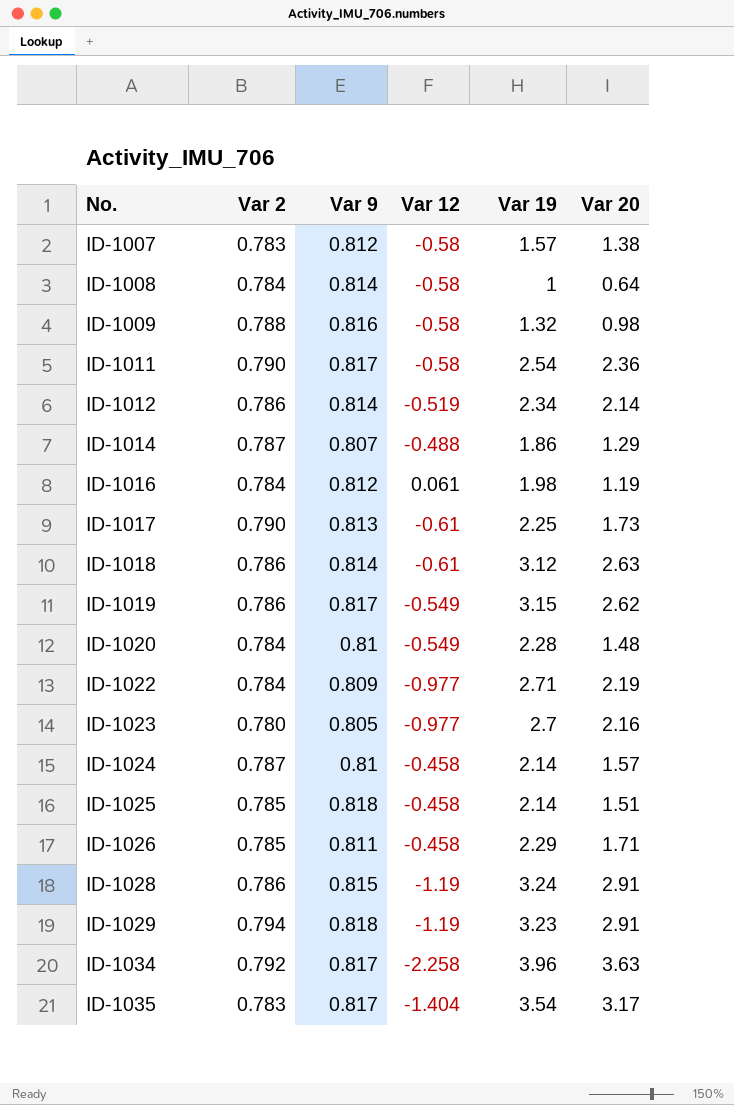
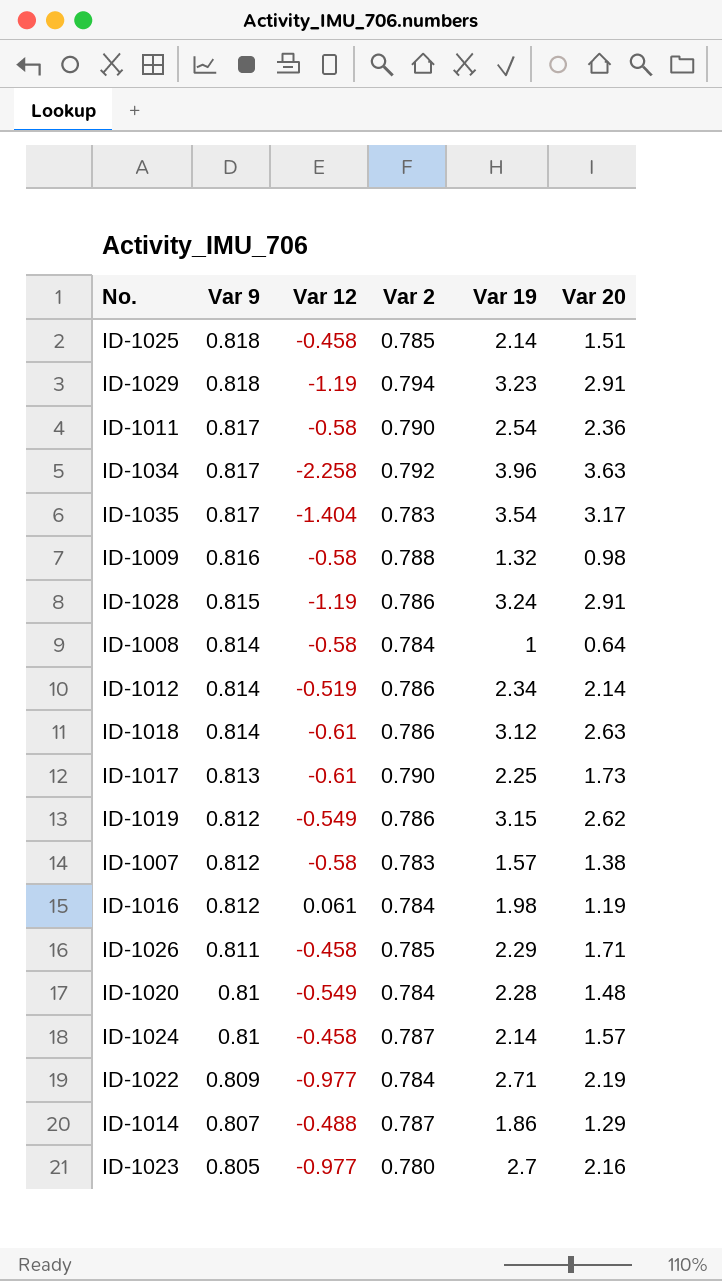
row order: No. ascending -> Var 9 descending
column Var 2 | position: 2 -> 4
ID-1019 | Var 9: 0.817 -> 0.812

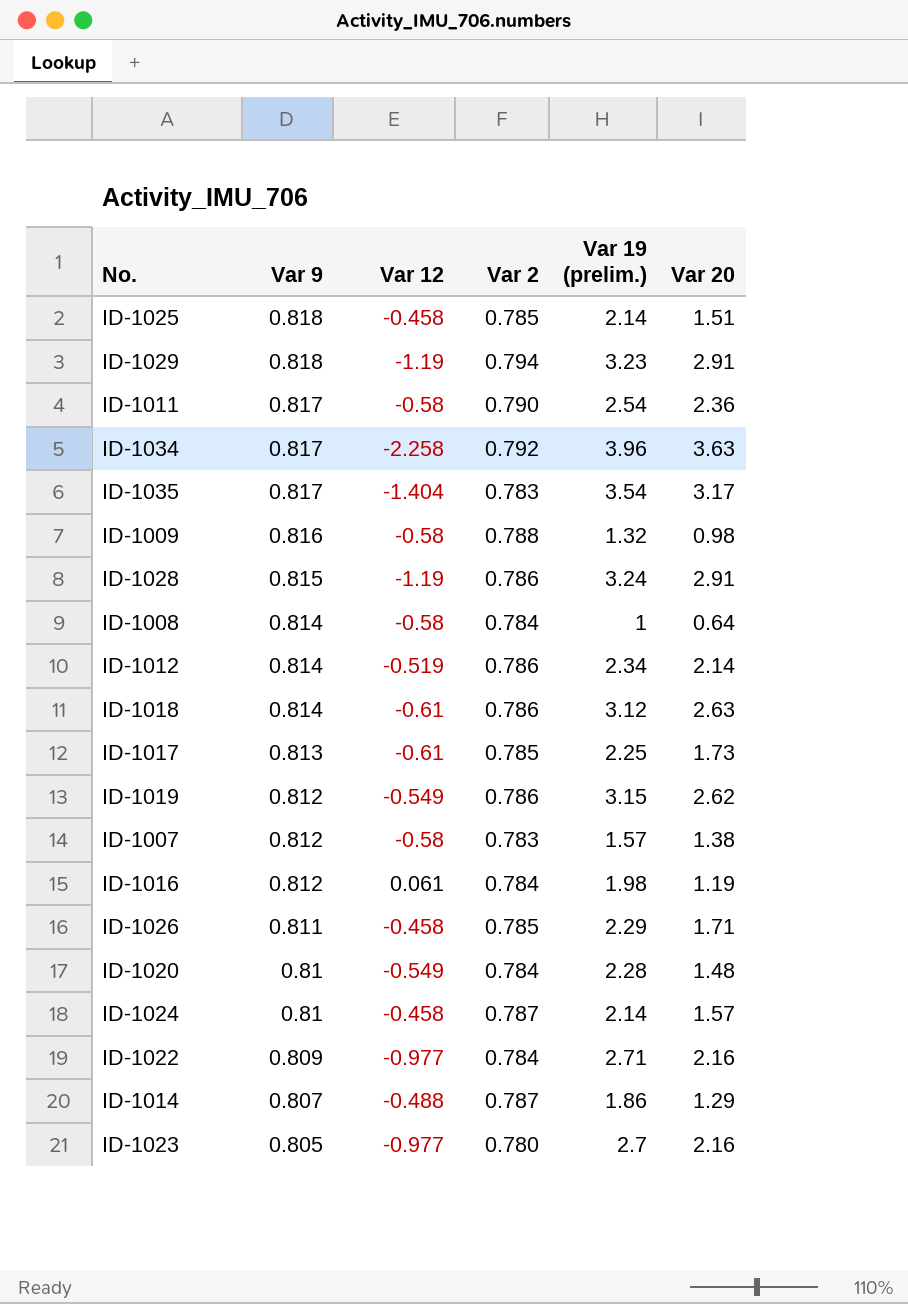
column name: Var 19 -> Var 19 (prelim.)
ID-1017 | Var 2: 0.790 -> 0.785
ID-1022 | Var 20: 2.19 -> 2.16

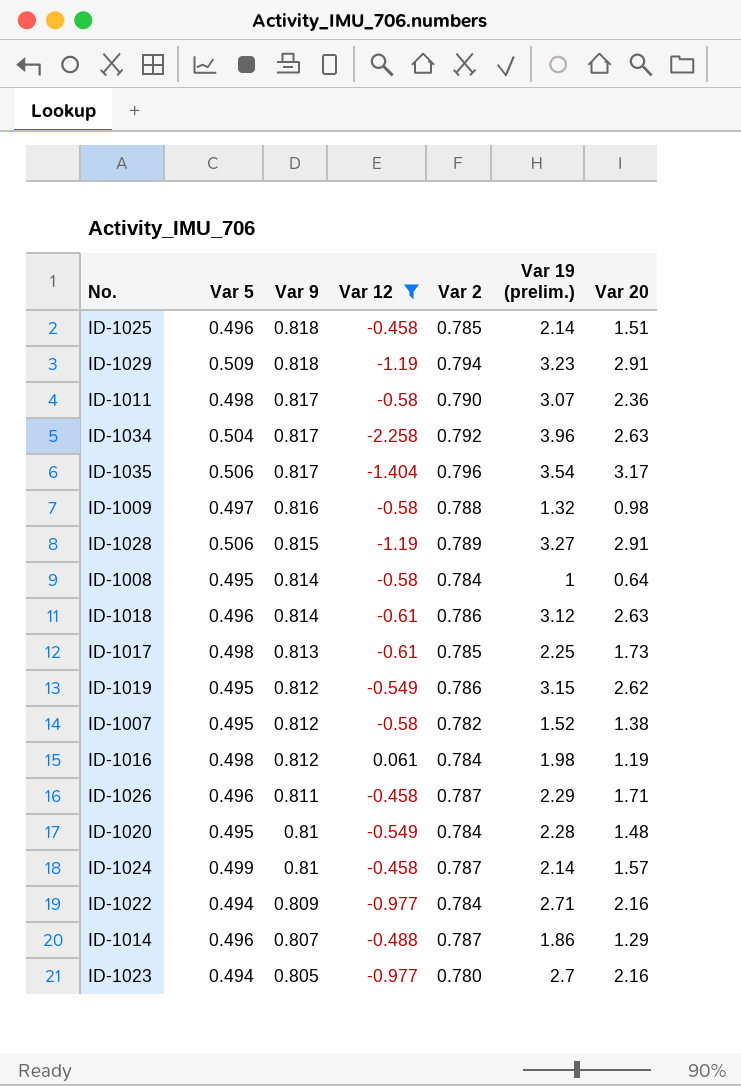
filter: none -> Var 12 != -0.519
column Var 5 | position: none -> 2
ID-1011 | Var 19 (prelim.): 2.54 -> 3.07
ID-1034 | Var 20: 3.63 -> 2.63
ID-1035 | Var 2: 0.783 -> 0.796
ID-1028 | Var 2: 0.786 -> 0.789
ID-1028 | Var 19 (prelim.): 3.24 -> 3.27
ID-1007 | Var 2: 0.783 -> 0.782
ID-1007 | Var 19 (prelim.): 1.57 -> 1.52
ID-1026 | Var 2: 0.785 -> 0.787

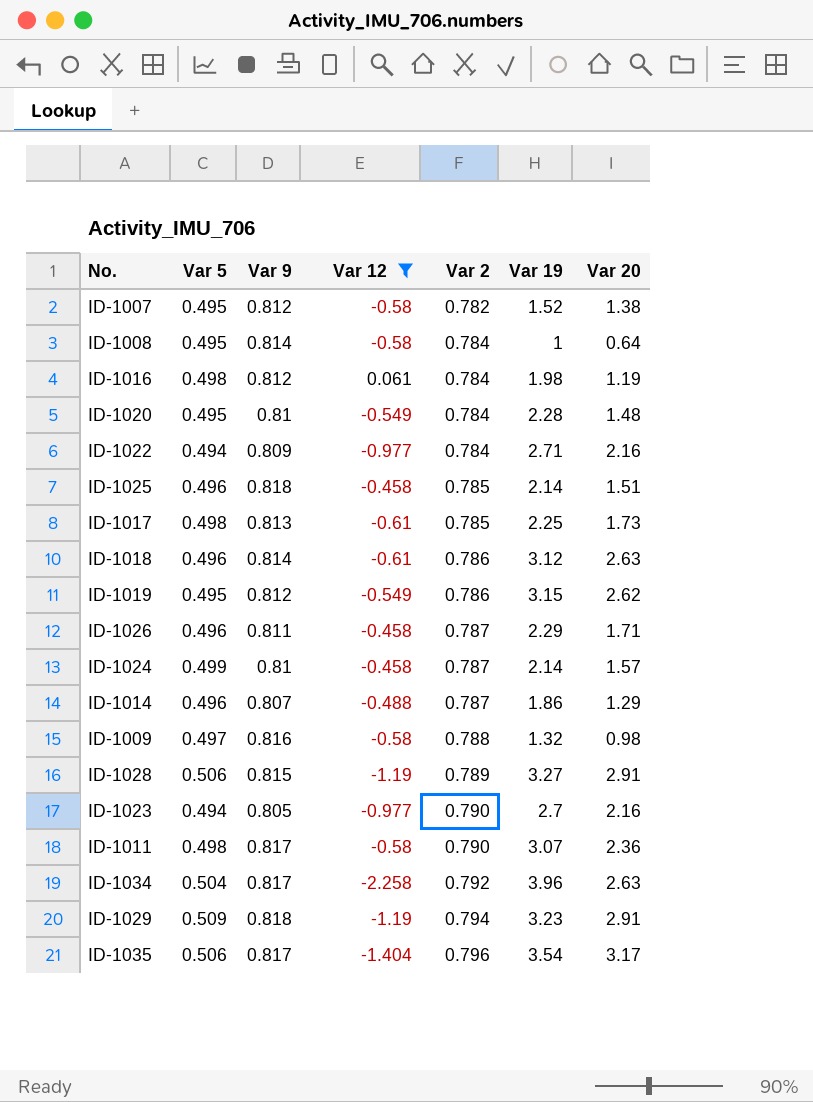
row order: Var 9 descending -> Var 2 ascending
column name: Var 19 (prelim.) -> Var 19
ID-1023 | Var 2: 0.780 -> 0.790

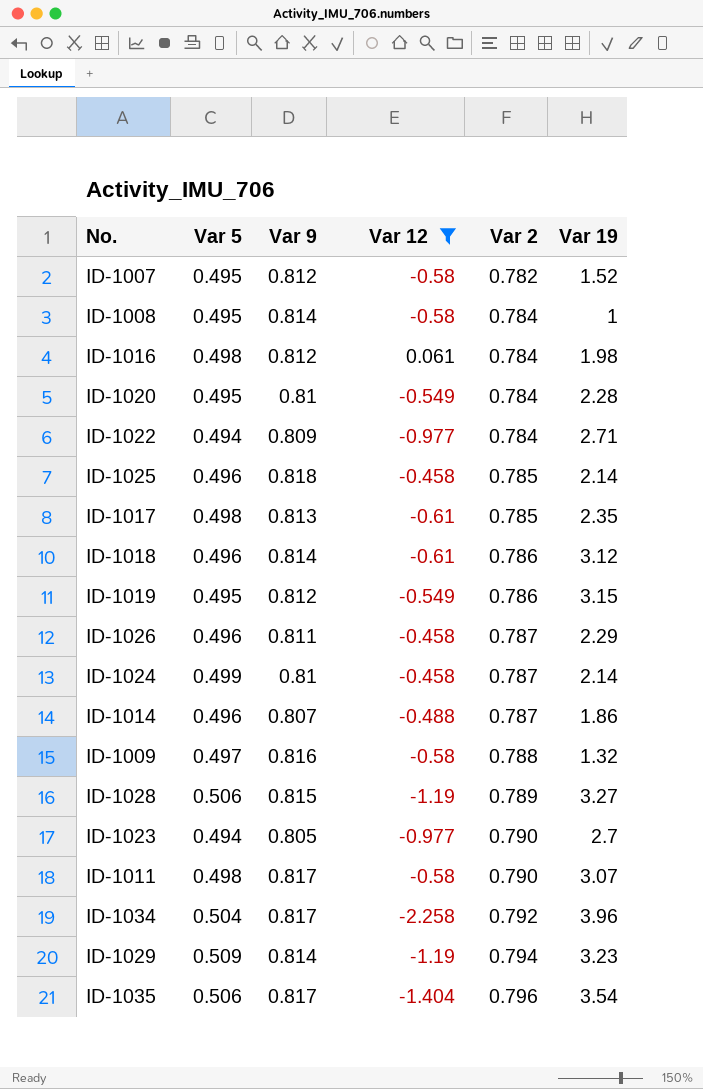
column Var 20 | position: 7 -> none
ID-1017 | Var 19: 2.25 -> 2.35
ID-1029 | Var 9: 0.818 -> 0.814

